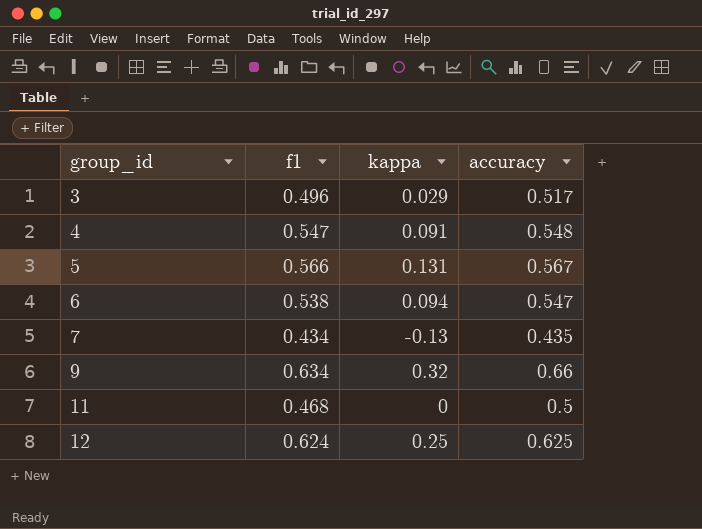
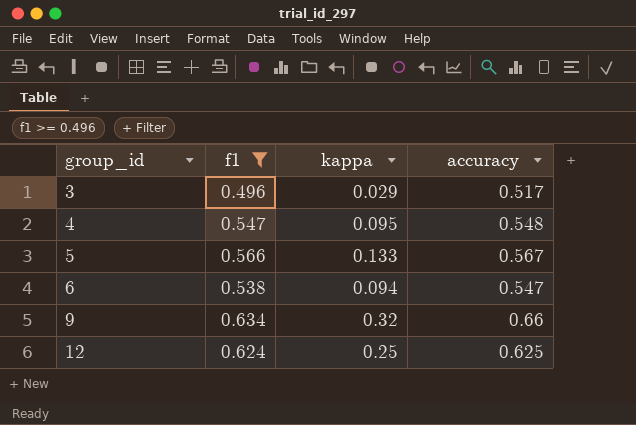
filter: none -> f1 >= 0.496
4 | kappa: 0.091 -> 0.095
5 | kappa: 0.131 -> 0.133

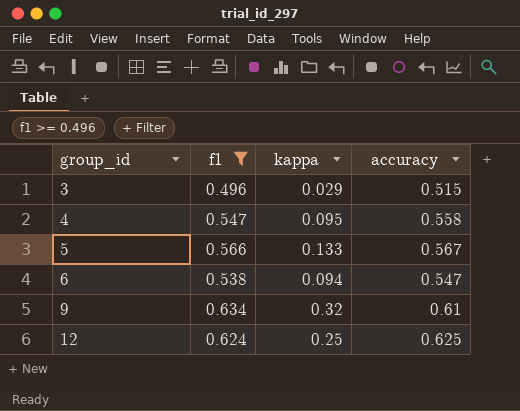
3 | accuracy: 0.517 -> 0.515
4 | accuracy: 0.548 -> 0.558
9 | accuracy: 0.66 -> 0.61

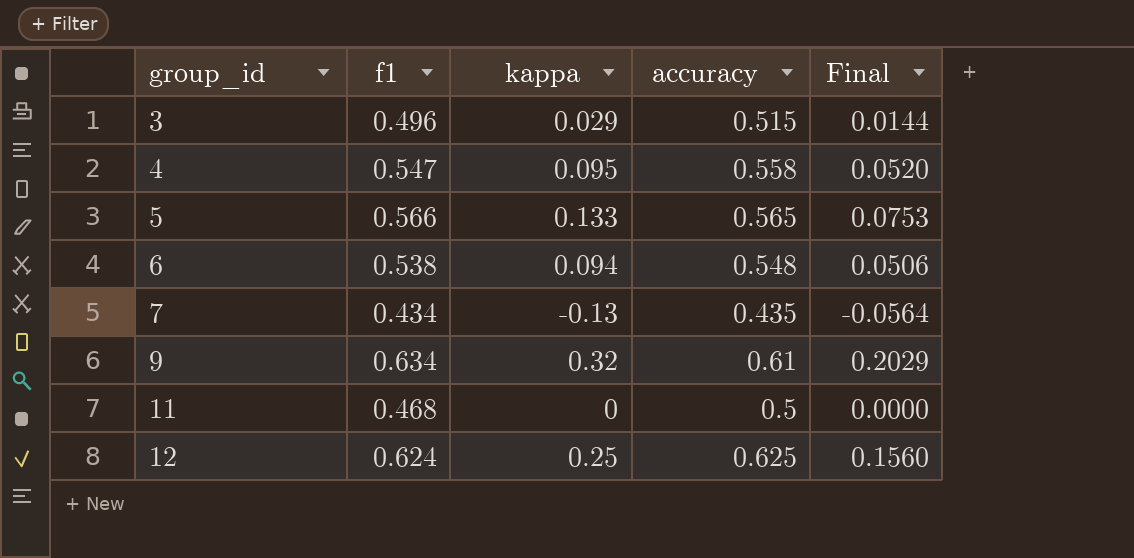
filter: f1 >= 0.496 -> none
column Final | formula: none -> [f1] * [kappa]
5 | accuracy: 0.567 -> 0.565
6 | accuracy: 0.547 -> 0.548

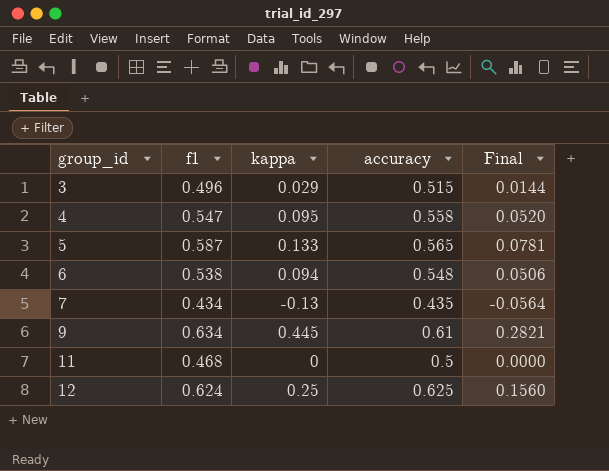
5 | f1: 0.566 -> 0.587
5 | Final: 0.0753 -> 0.0781
9 | kappa: 0.32 -> 0.445
9 | Final: 0.2029 -> 0.2821

